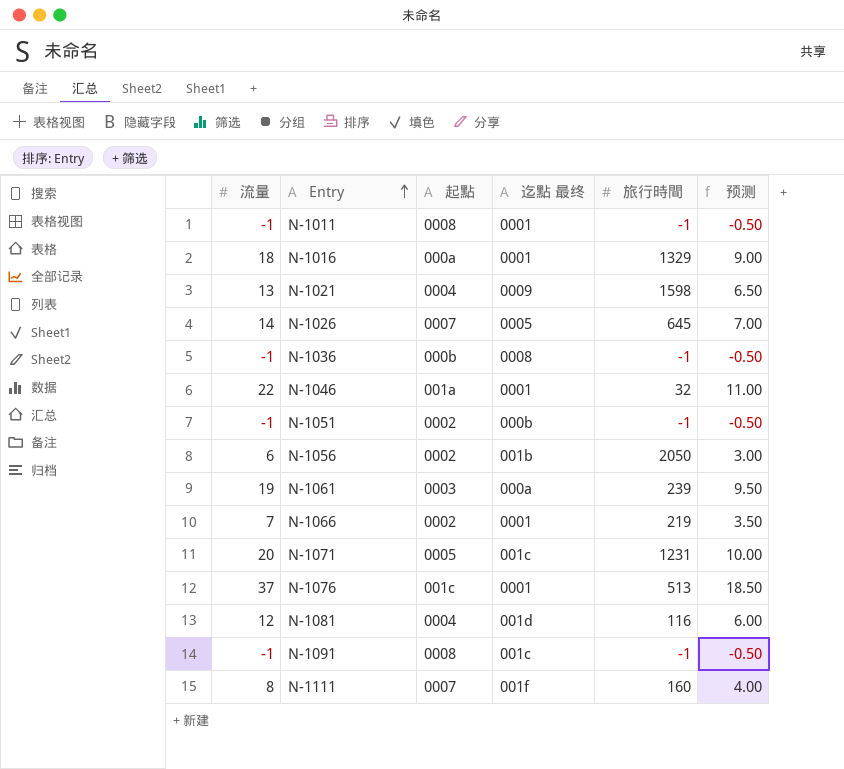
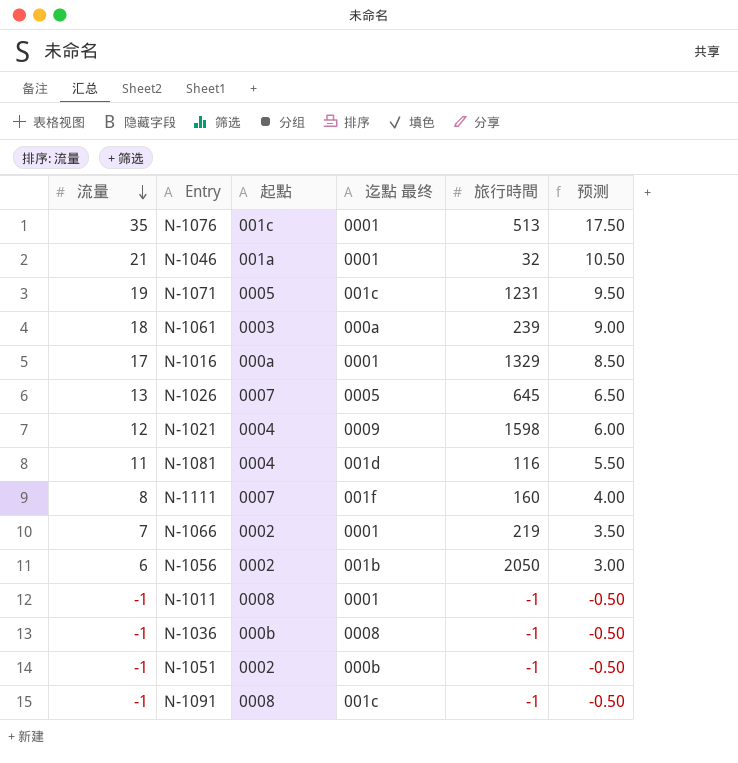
row order: Entry ascending -> 流量 descending
N-1076 | 流量: 37 -> 35
N-1076 | 预测: 18.50 -> 17.50
N-1046 | 流量: 22 -> 21
N-1046 | 预测: 11.00 -> 10.50
N-1071 | 流量: 20 -> 19
N-1071 | 预测: 10.00 -> 9.50
N-1061 | 流量: 19 -> 18
N-1061 | 预测: 9.50 -> 9.00
N-1016 | 流量: 18 -> 17
N-1016 | 预测: 9.00 -> 8.50
N-1026 | 流量: 14 -> 13
N-1026 | 预测: 7.00 -> 6.50
N-1021 | 流量: 13 -> 12
N-1021 | 预测: 6.50 -> 6.00
N-1081 | 流量: 12 -> 11
N-1081 | 预测: 6.00 -> 5.50

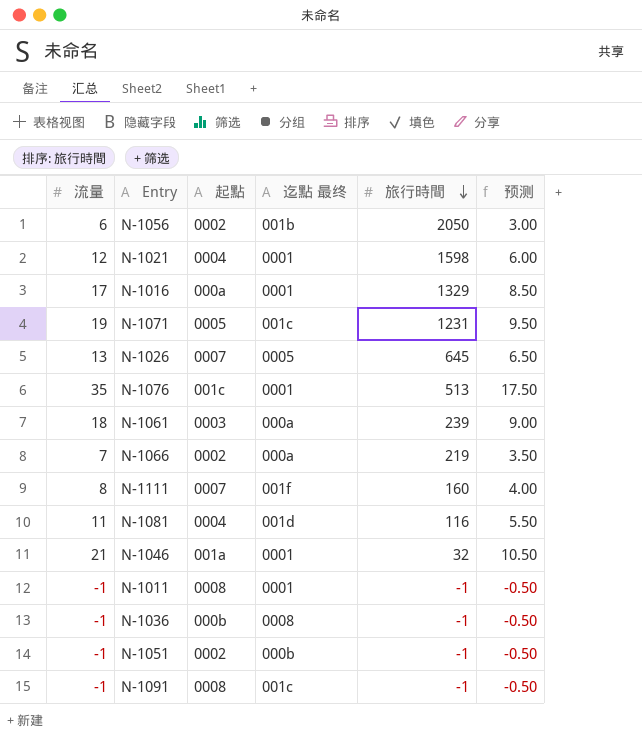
row order: 流量 descending -> 旅行時間 descending
N-1021 | 迄點 最终: 0009 -> 0001
N-1066 | 迄點 最终: 0001 -> 000a

